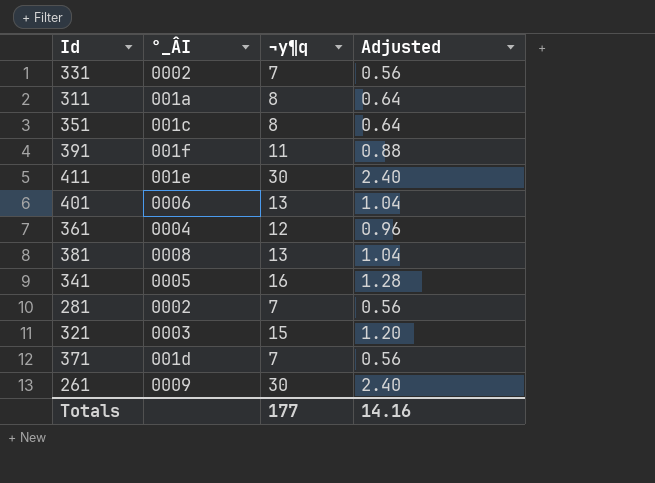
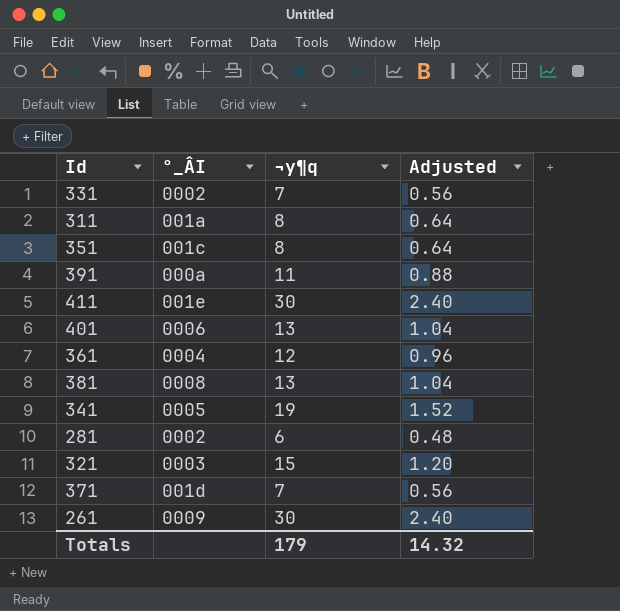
391 | °_ÂI: 001f -> 000a
341 | ¬y¶q: 16 -> 19
341 | Adjusted: 1.28 -> 1.52
281 | ¬y¶q: 7 -> 6
281 | Adjusted: 0.56 -> 0.48
Totals | ¬y¶q: 177 -> 179
Totals | Adjusted: 14.16 -> 14.32

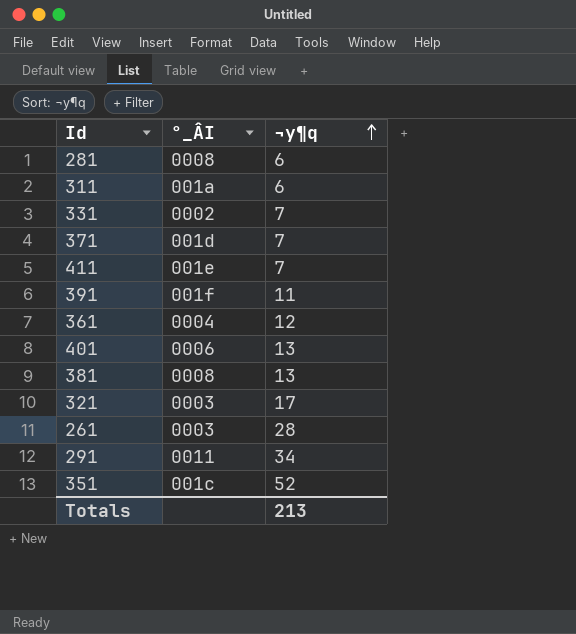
row order: none -> ¬y¶q ascending
column Adjusted | formula: [¬y¶q] * 0.08 -> none
row 341: 0005 | 19 | 1.52 -> none
281 | °_ÂI: 0002 -> 0008
311 | ¬y¶q: 8 -> 6
411 | ¬y¶q: 30 -> 7
391 | °_ÂI: 000a -> 001f
321 | ¬y¶q: 15 -> 17
261 | °_ÂI: 0009 -> 0003
261 | ¬y¶q: 30 -> 28
row 291: none -> 0011 | 34
351 | ¬y¶q: 8 -> 52
Totals | ¬y¶q: 179 -> 213

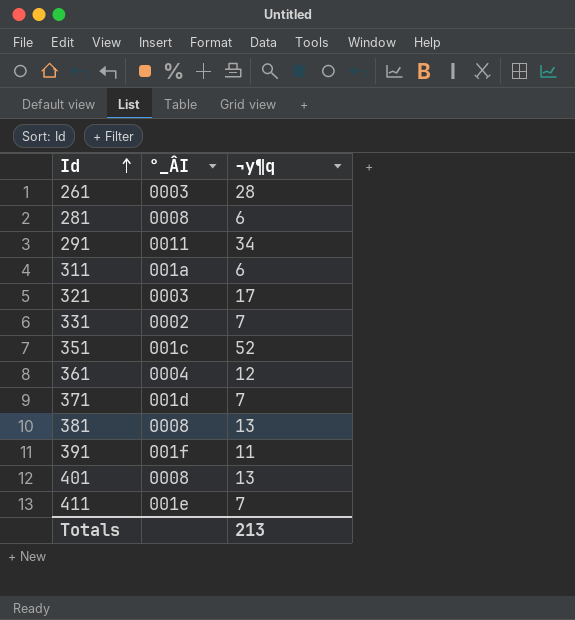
row order: ¬y¶q ascending -> Id ascending
401 | °_ÂI: 0006 -> 0008

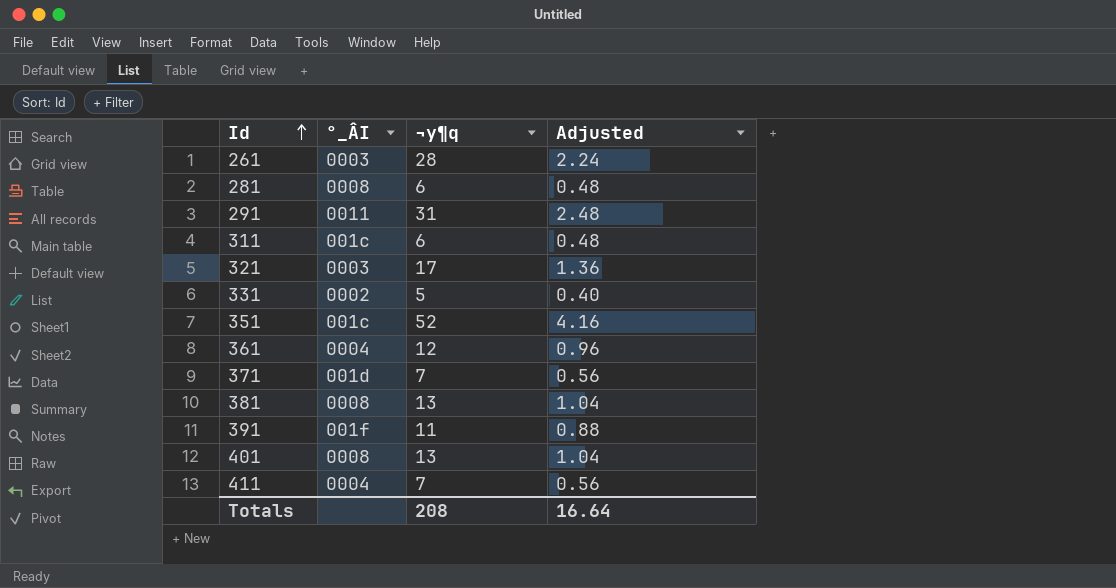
column Adjusted | formula: none -> [¬y¶q] * 0.08
291 | ¬y¶q: 34 -> 31
311 | °_ÂI: 001a -> 001c
331 | ¬y¶q: 7 -> 5
411 | °_ÂI: 001e -> 0004
Totals | ¬y¶q: 213 -> 208

